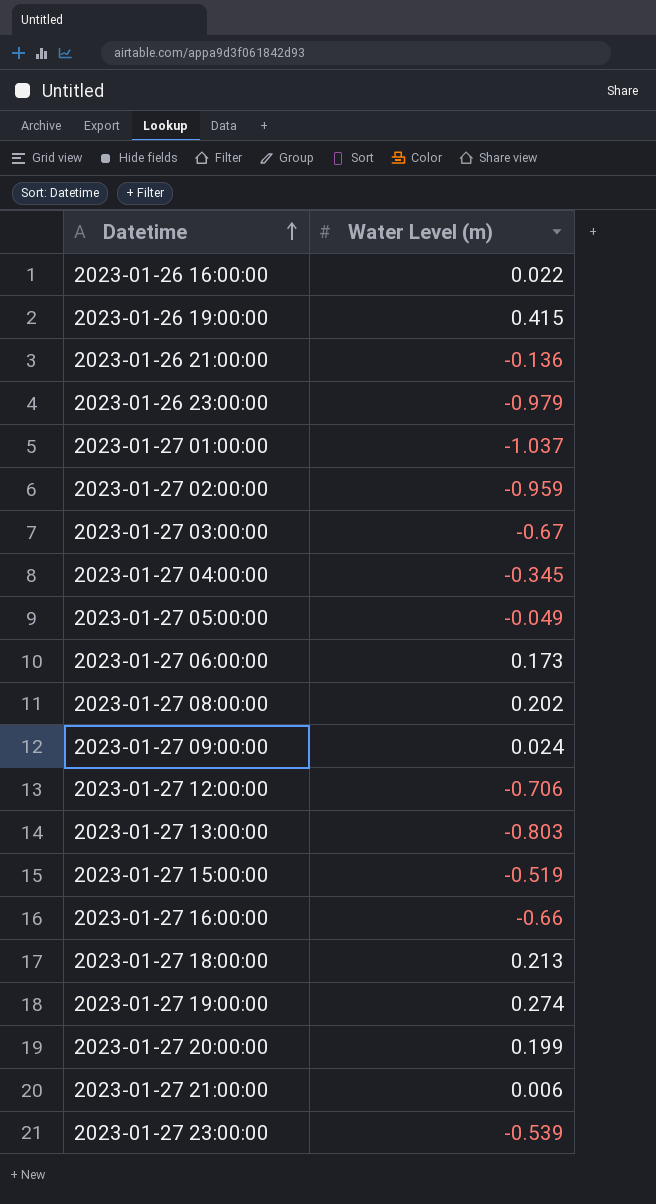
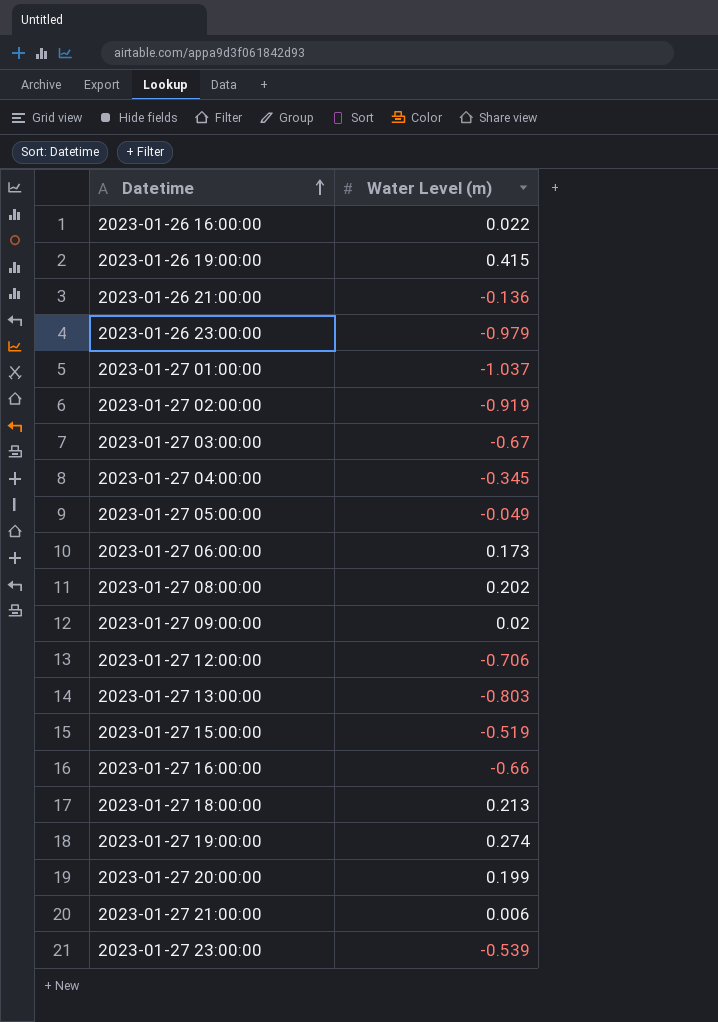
2023-01-27 02:00:00 | Water Level (m): -0.959 -> -0.919
2023-01-27 09:00:00 | Water Level (m): 0.024 -> 0.02

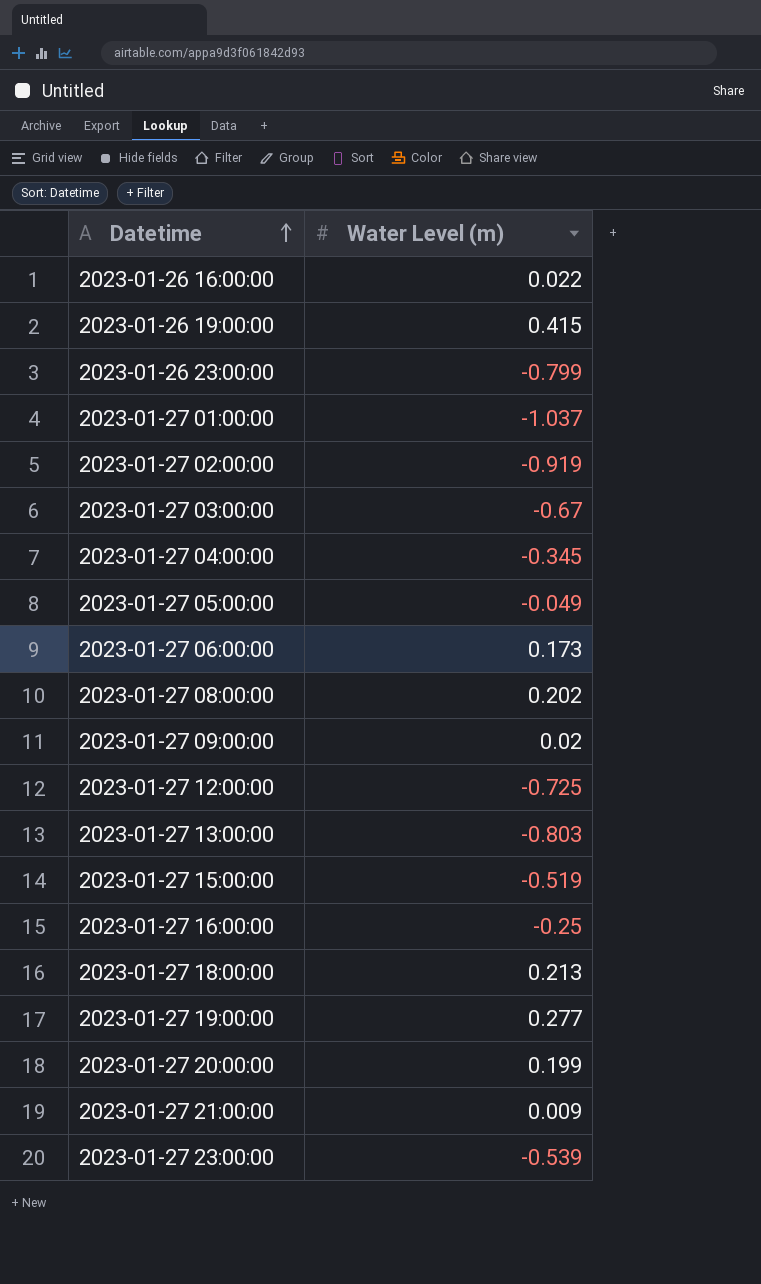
row 2023-01-26 21:00:00: -0.136 -> none
2023-01-26 23:00:00 | Water Level (m): -0.979 -> -0.799
2023-01-27 12:00:00 | Water Level (m): -0.706 -> -0.725
2023-01-27 16:00:00 | Water Level (m): -0.66 -> -0.25
2023-01-27 19:00:00 | Water Level (m): 0.274 -> 0.277
2023-01-27 21:00:00 | Water Level (m): 0.006 -> 0.009

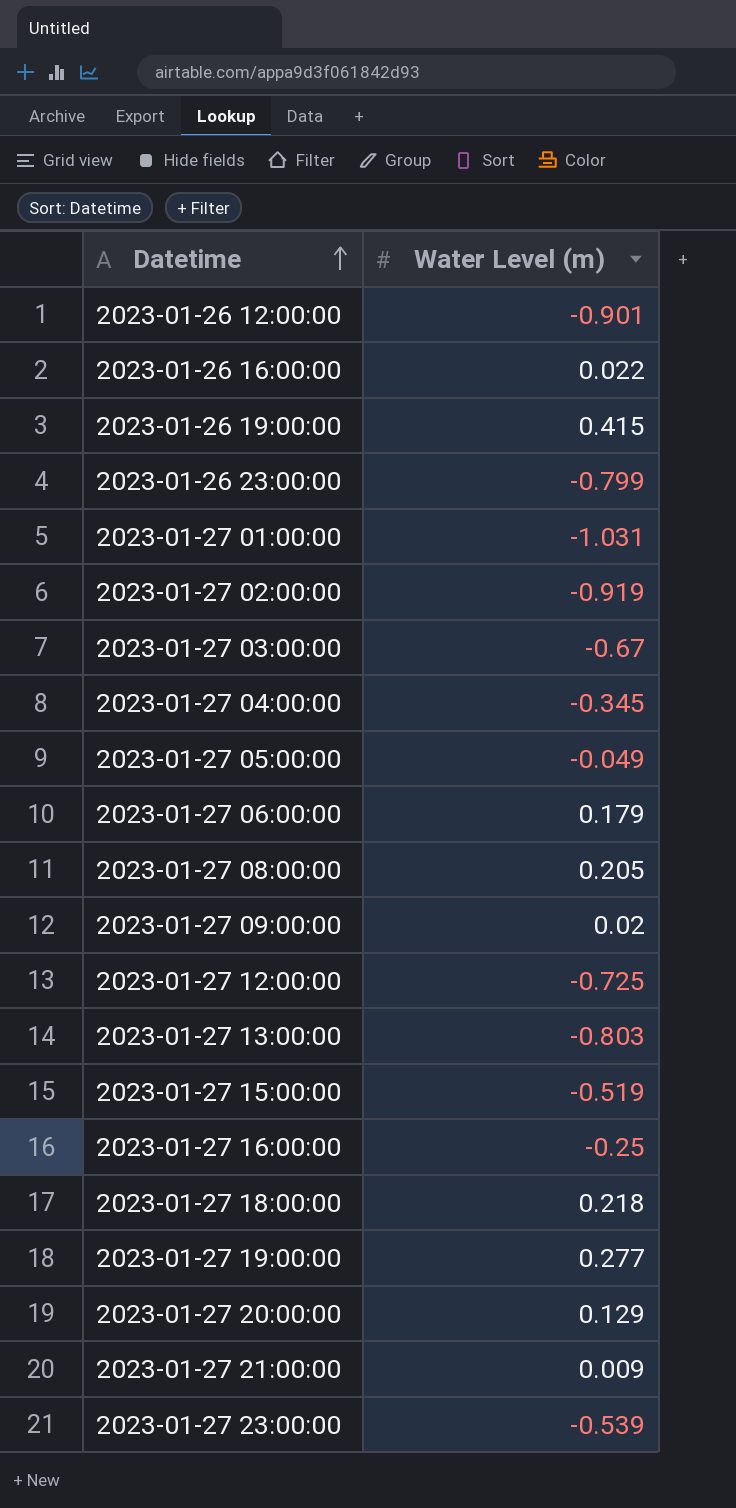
row 2023-01-26 12:00:00: none -> -0.901
2023-01-27 01:00:00 | Water Level (m): -1.037 -> -1.031
2023-01-27 06:00:00 | Water Level (m): 0.173 -> 0.179
2023-01-27 08:00:00 | Water Level (m): 0.202 -> 0.205
2023-01-27 18:00:00 | Water Level (m): 0.213 -> 0.218
2023-01-27 20:00:00 | Water Level (m): 0.199 -> 0.129

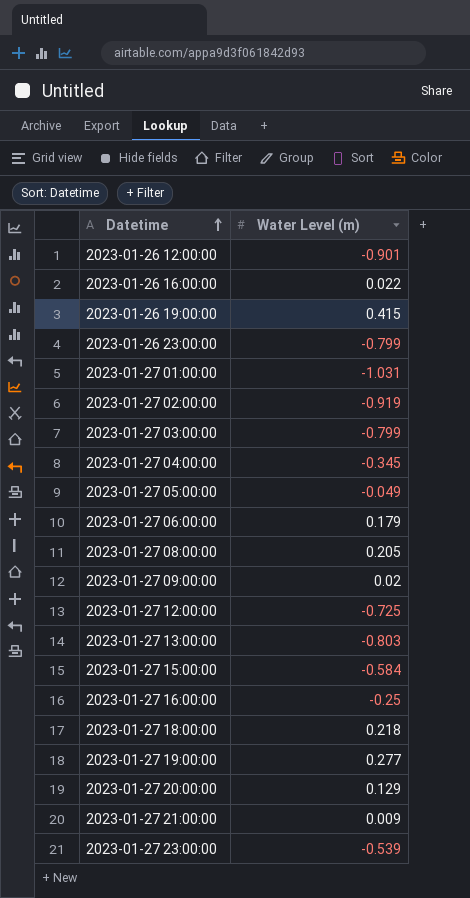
2023-01-27 03:00:00 | Water Level (m): -0.67 -> -0.799
2023-01-27 15:00:00 | Water Level (m): -0.519 -> -0.584

